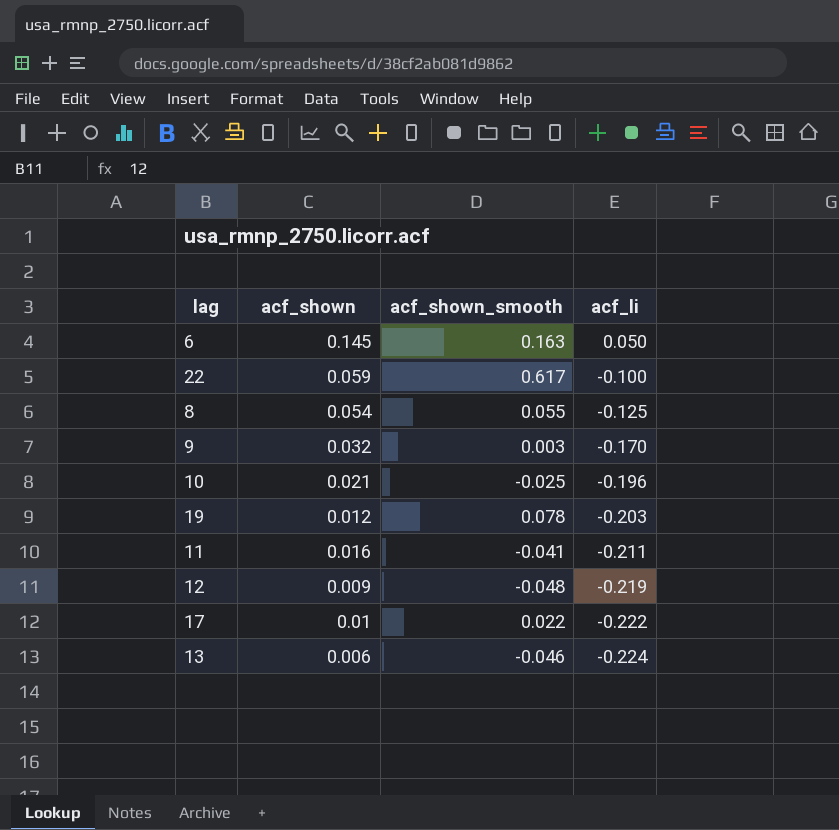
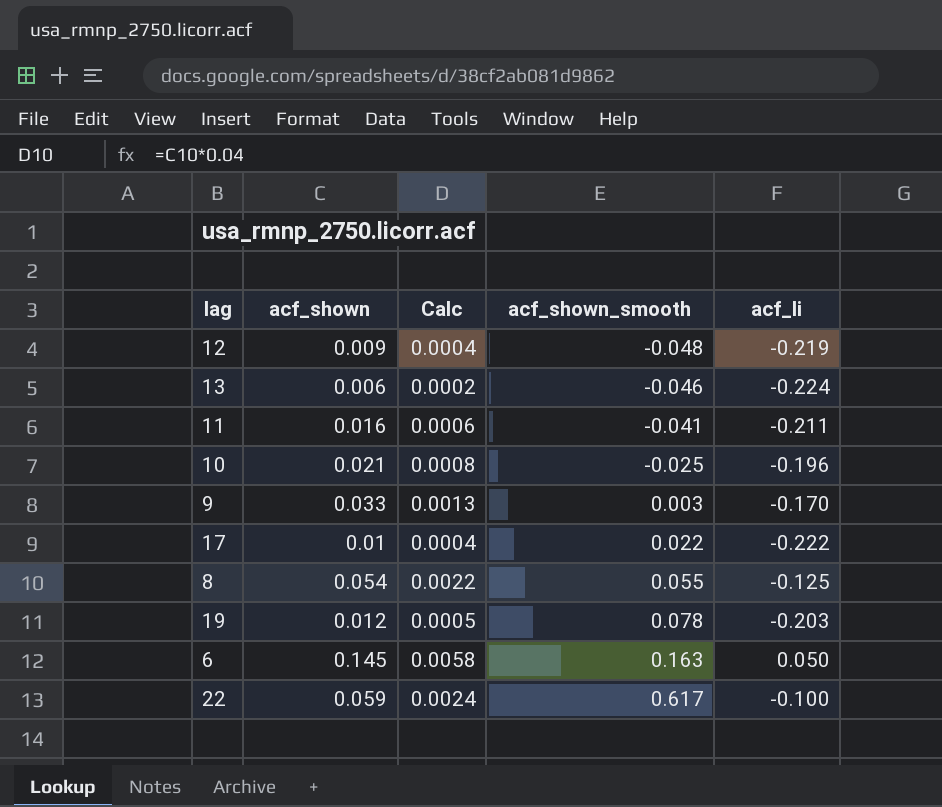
row order: acf_li descending -> acf_shown_smooth ascending
column Calc | formula: none -> [acf_shown] * 0.04
9 | acf_shown: 0.032 -> 0.033

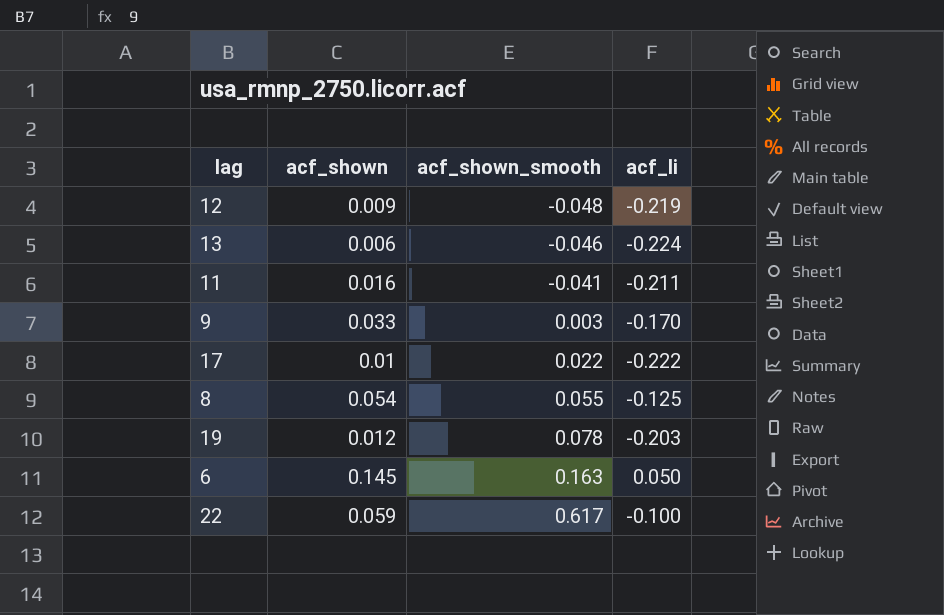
column Calc | formula: [acf_shown] * 0.04 -> none
row 10: 0.021 | 0.0008 | -0.025 | -0.196 -> none

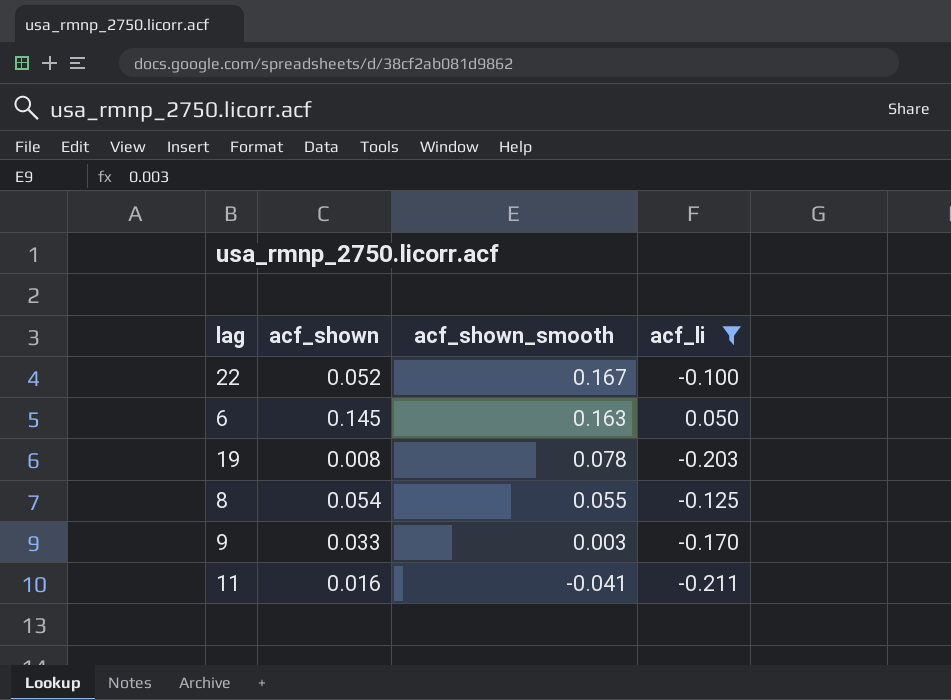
filter: none -> acf_li >= -0.211
row order: acf_shown_smooth ascending -> acf_shown_smooth descending
22 | acf_shown: 0.059 -> 0.052
22 | acf_shown_smooth: 0.617 -> 0.167
19 | acf_shown: 0.012 -> 0.008

